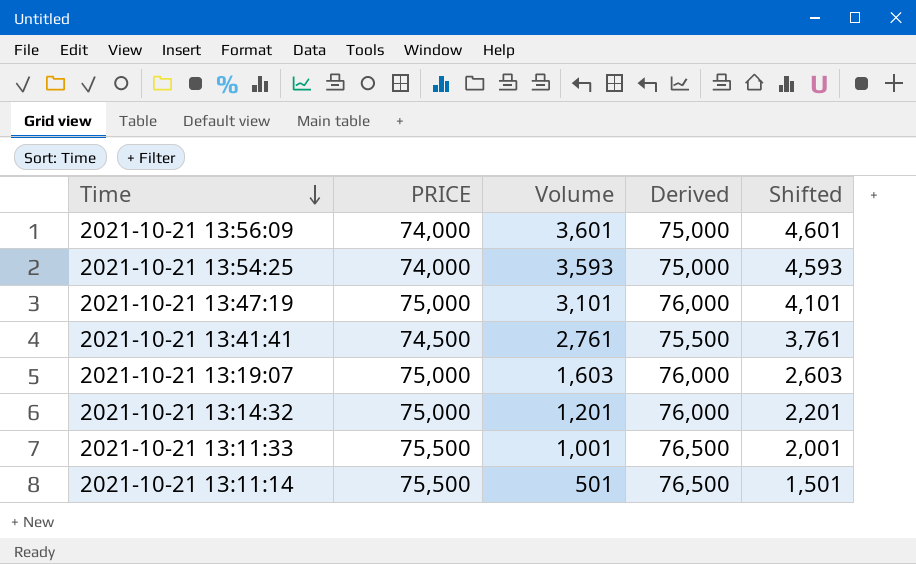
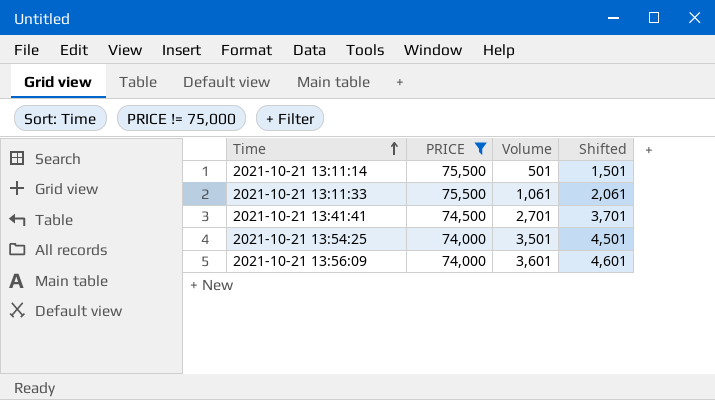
filter: none -> PRICE != 75,000
row order: Time descending -> Time ascending
column Derived | formula: [PRICE] + 1000 -> none
2021-10-21 13:11:33 | Volume: 1,001 -> 1,061
2021-10-21 13:11:33 | Shifted: 2,001 -> 2,061
2021-10-21 13:41:41 | Volume: 2,761 -> 2,701
2021-10-21 13:41:41 | Shifted: 3,761 -> 3,701
2021-10-21 13:54:25 | Volume: 3,593 -> 3,501
2021-10-21 13:54:25 | Shifted: 4,593 -> 4,501

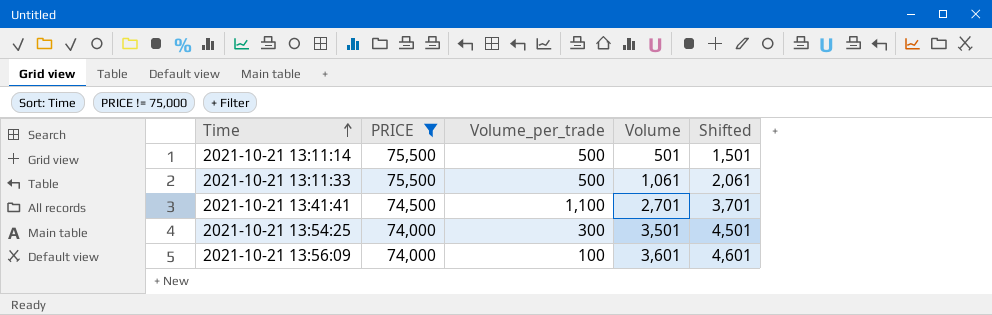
column Volume_per_trade | position: none -> 3

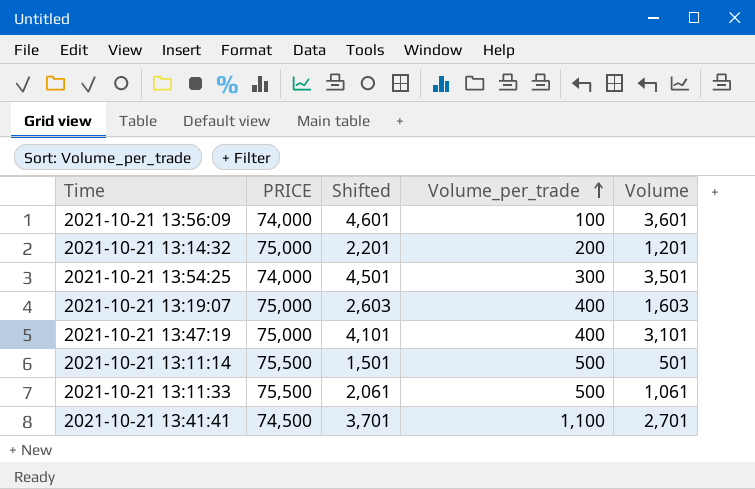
filter: PRICE != 75,000 -> none
row order: Time ascending -> Volume_per_trade ascending
column Shifted | position: 5 -> 3

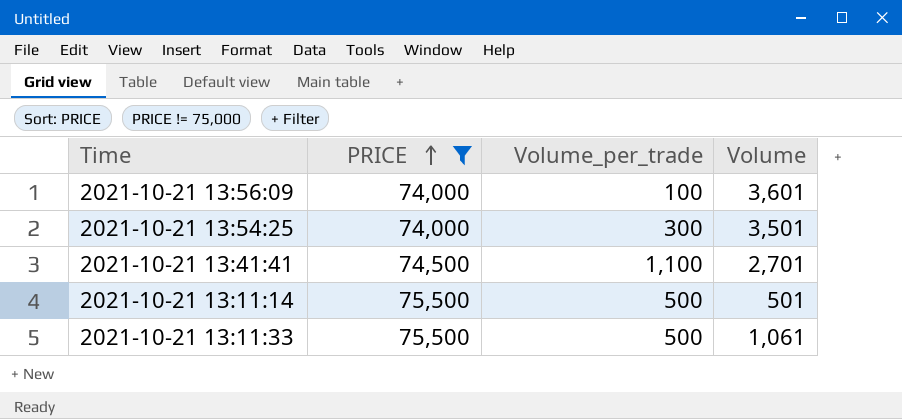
filter: none -> PRICE != 75,000
row order: Volume_per_trade ascending -> PRICE ascending
column Shifted | formula: [Volume] + 1000 -> none

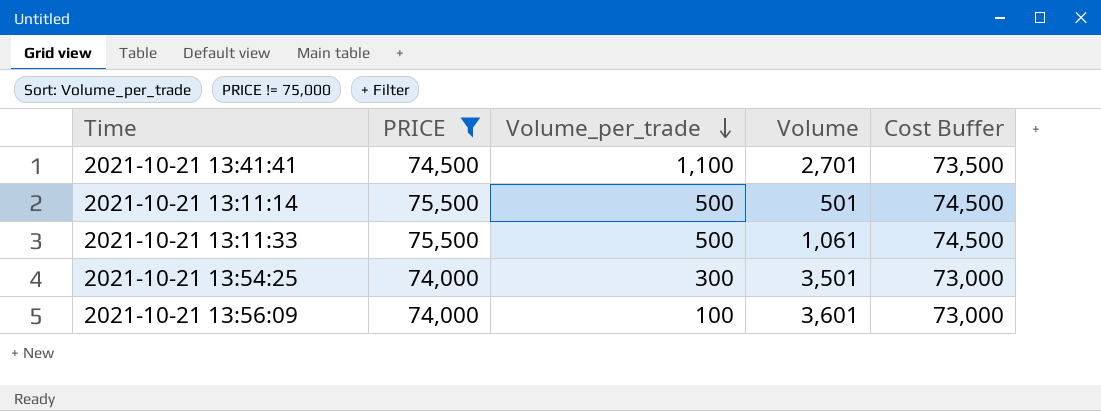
row order: PRICE ascending -> Volume_per_trade descending
column Cost Buffer | formula: none -> [PRICE] - 1000

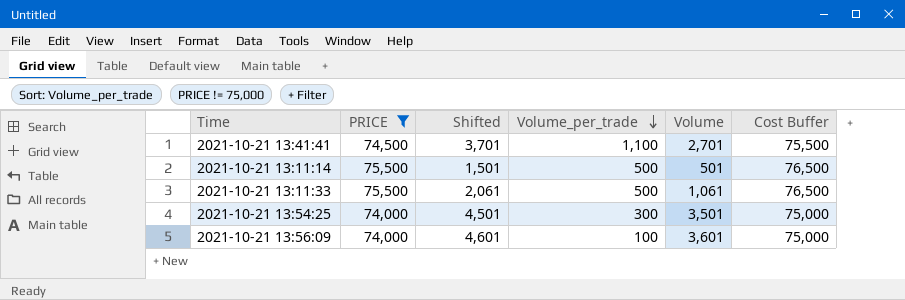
column Shifted | formula: none -> [Volume] + 1000
column Cost Buffer | formula: [PRICE] - 1000 -> [PRICE] + 1000

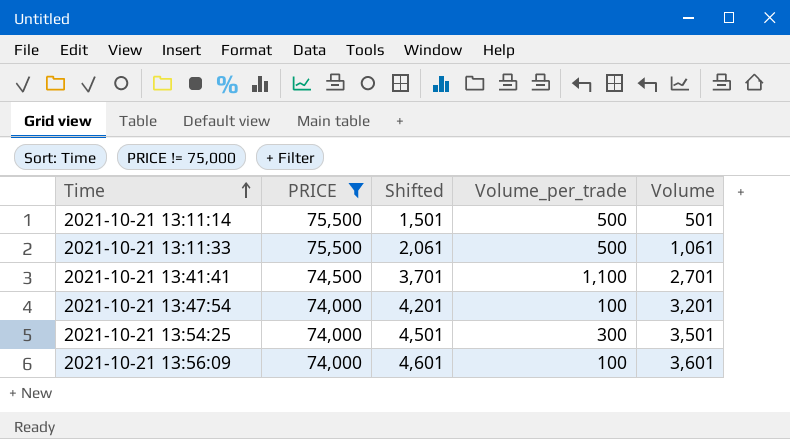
row order: Volume_per_trade descending -> Time ascending
column Cost Buffer | formula: [PRICE] + 1000 -> none
row 2021-10-21 13:47:54: none -> 74,000 | 4,201 | 100 | 3,201

